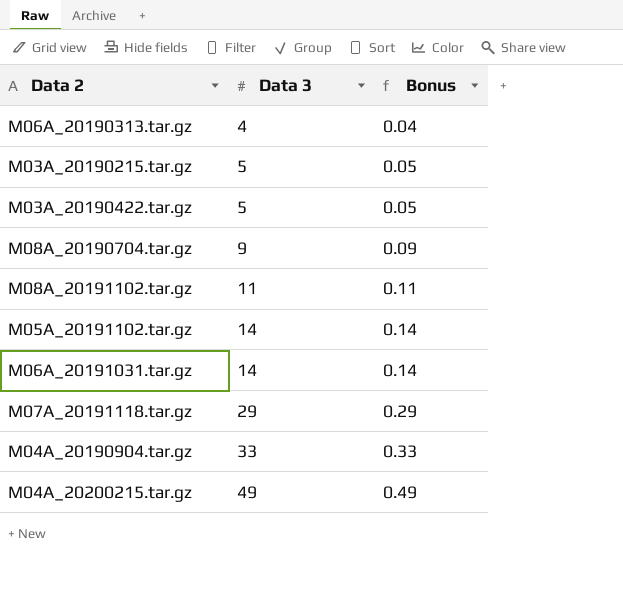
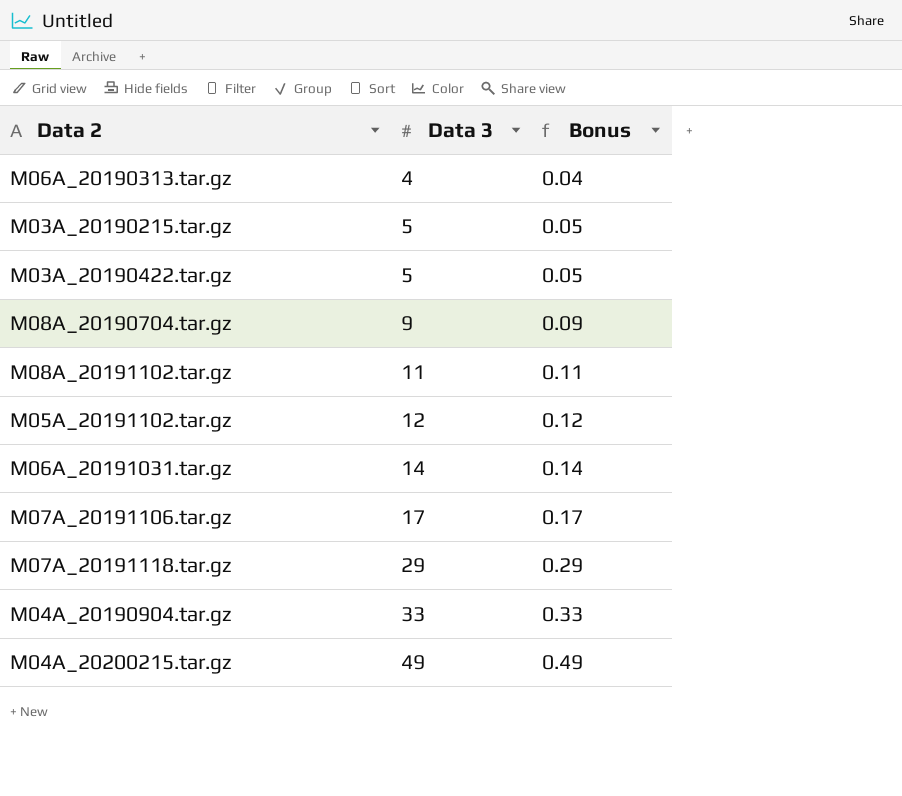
M05A_20191102.tar.gz | Data 3: 14 -> 12
M05A_20191102.tar.gz | Bonus: 0.14 -> 0.12
row M07A_20191106.tar.gz: none -> 17 | 0.17

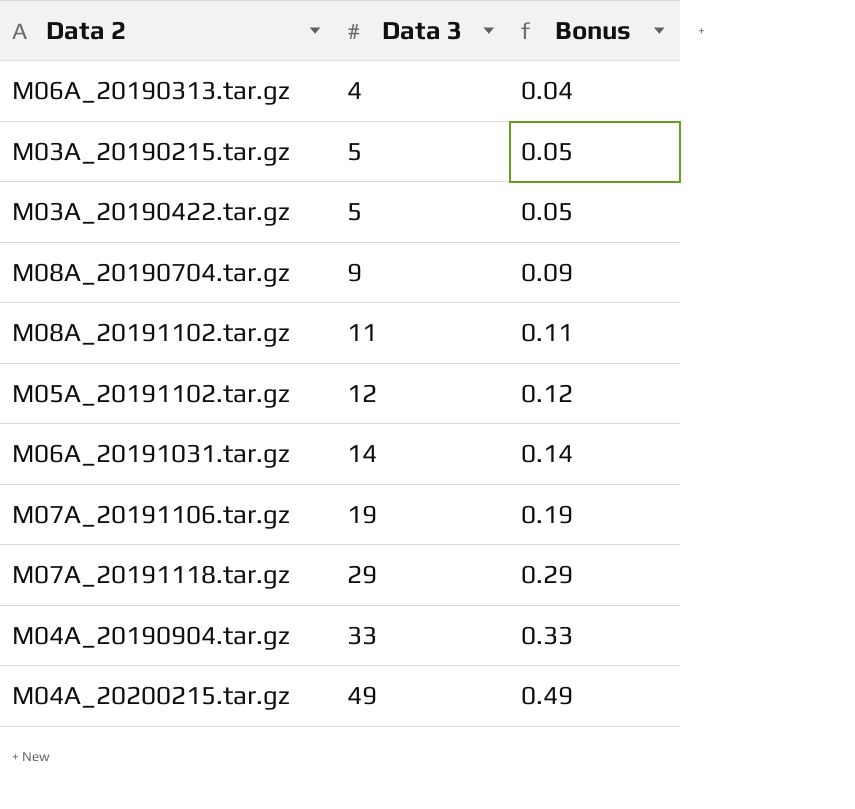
M07A_20191106.tar.gz | Data 3: 17 -> 19
M07A_20191106.tar.gz | Bonus: 0.17 -> 0.19

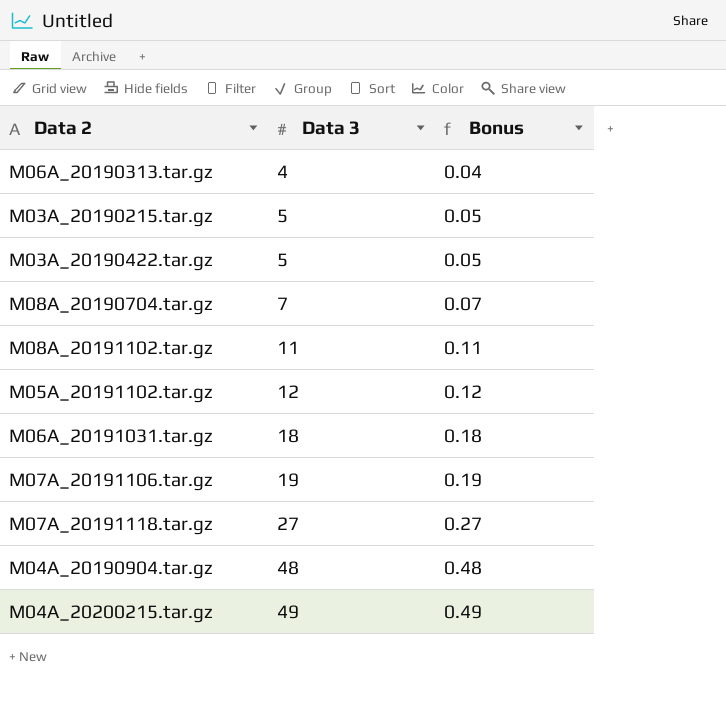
M08A_20190704.tar.gz | Data 3: 9 -> 7
M08A_20190704.tar.gz | Bonus: 0.09 -> 0.07
M06A_20191031.tar.gz | Data 3: 14 -> 18
M06A_20191031.tar.gz | Bonus: 0.14 -> 0.18
M07A_20191118.tar.gz | Data 3: 29 -> 27
M07A_20191118.tar.gz | Bonus: 0.29 -> 0.27
M04A_20190904.tar.gz | Data 3: 33 -> 48
M04A_20190904.tar.gz | Bonus: 0.33 -> 0.48

